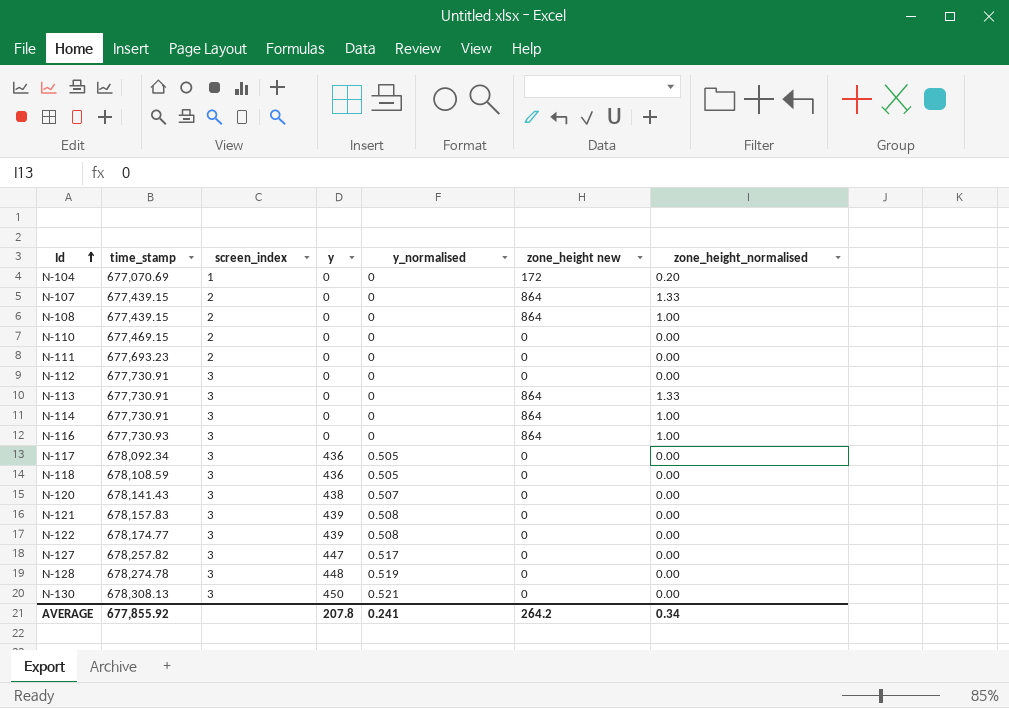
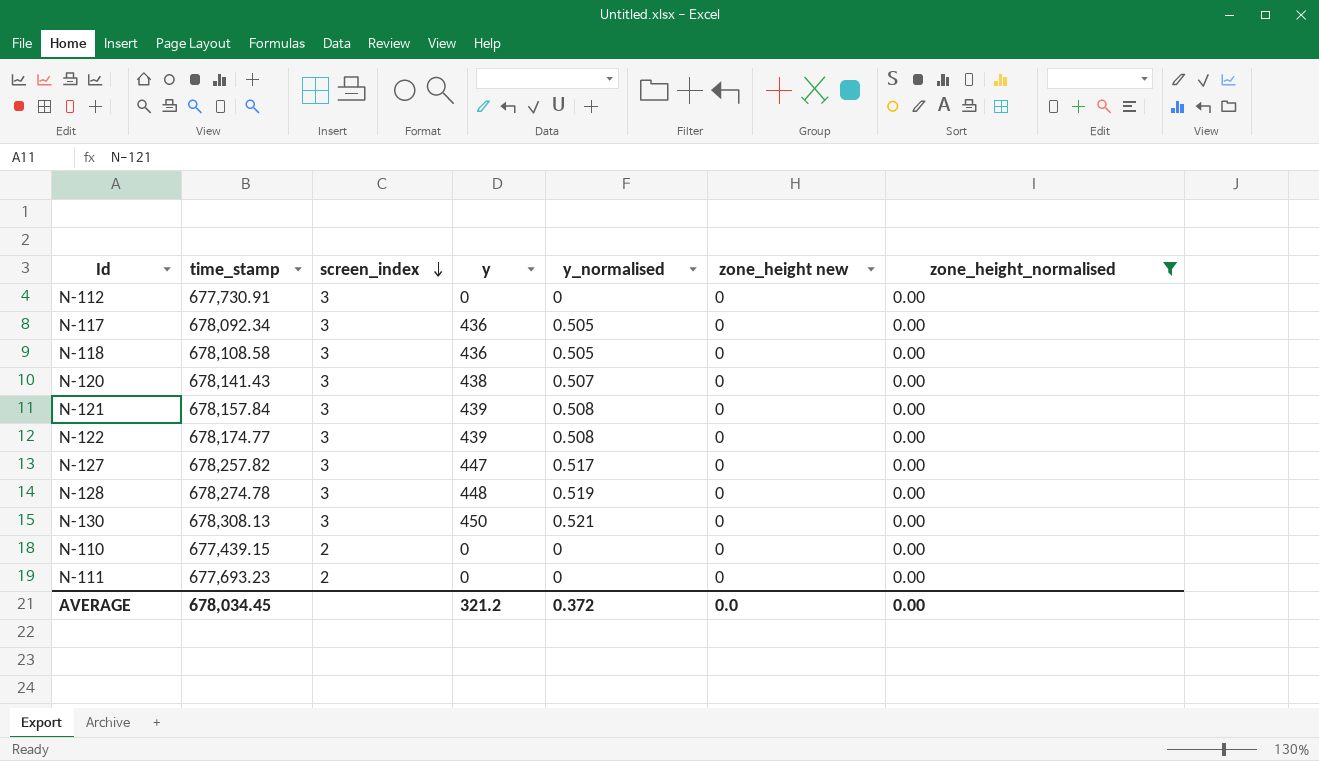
filter: none -> zone_height_normalised = 0.00
row order: Id ascending -> screen_index descending
N-118 | time_stamp: 678,108.59 -> 678,108.58
N-121 | time_stamp: 678,157.83 -> 678,157.84
N-110 | time_stamp: 677,469.15 -> 677,439.15
AVERAGE | time_stamp: 677,855.92 -> 678,034.45
AVERAGE | y: 207.8 -> 321.2
AVERAGE | y_normalised: 0.241 -> 0.372
AVERAGE | zone_height new: 264.2 -> 0.0
AVERAGE | zone_height_normalised: 0.34 -> 0.00

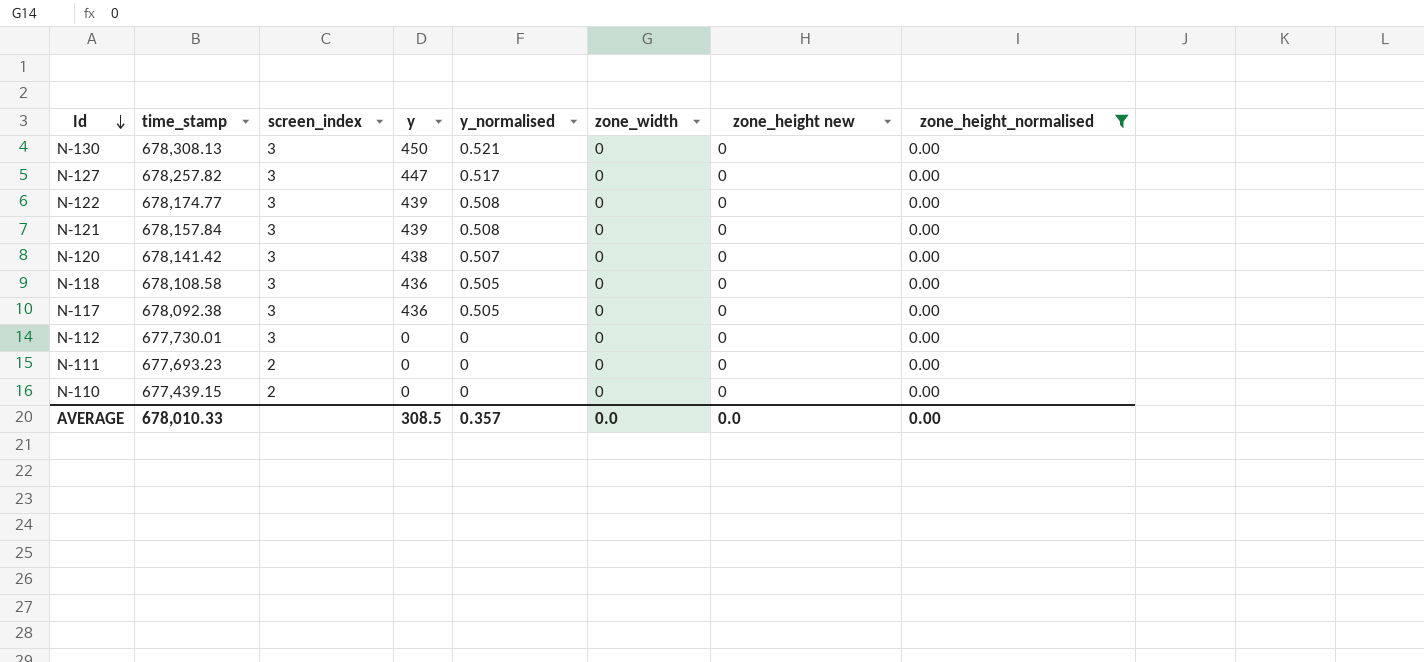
row order: screen_index descending -> Id descending
column zone_width | position: none -> 6
row N-128: 678,274.78 | 3 | 448 | 0.519 | 0 | 0.00 -> none
N-120 | time_stamp: 678,141.43 -> 678,141.42
N-117 | time_stamp: 678,092.34 -> 678,092.38
N-112 | time_stamp: 677,730.91 -> 677,730.01
AVERAGE | time_stamp: 678,034.45 -> 678,010.33
AVERAGE | y: 321.2 -> 308.5
AVERAGE | y_normalised: 0.372 -> 0.357

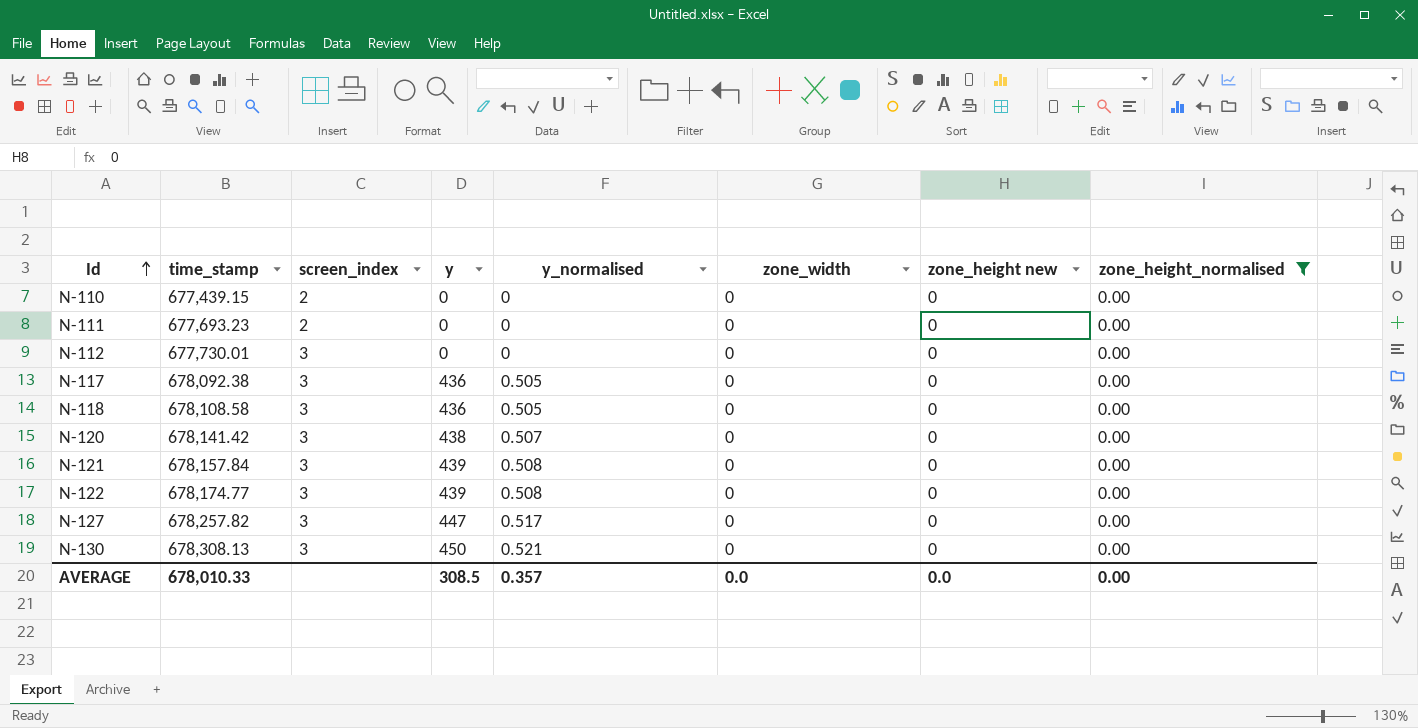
row order: Id descending -> Id ascending

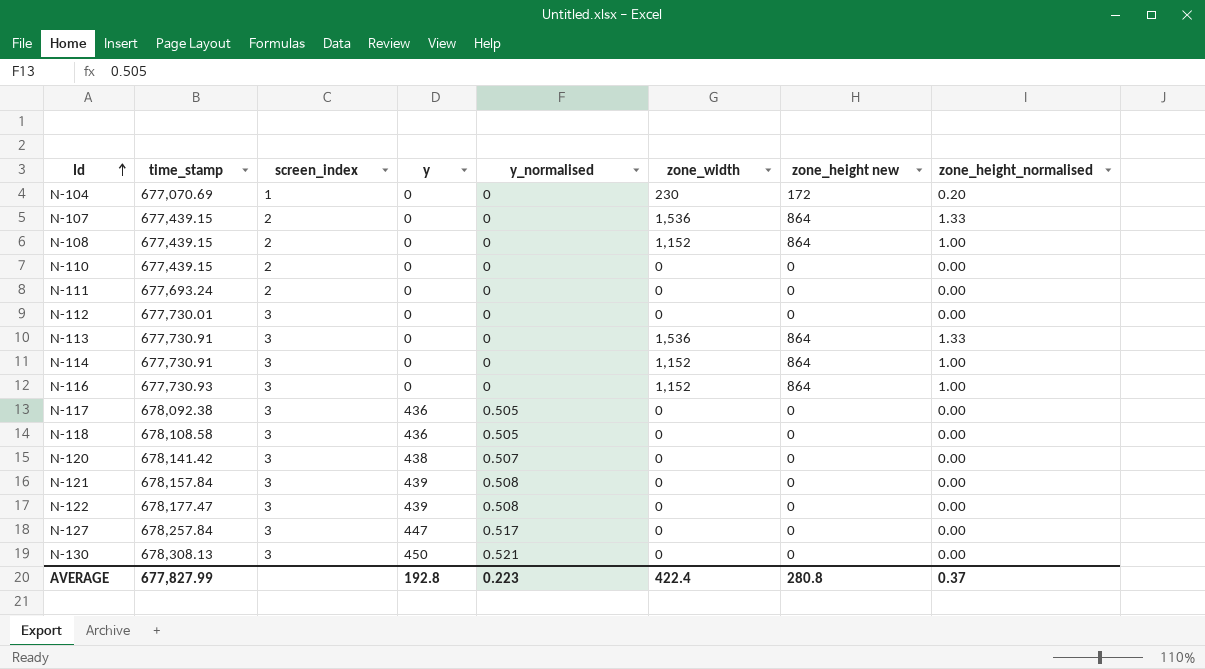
filter: zone_height_normalised = 0.00 -> none
N-111 | time_stamp: 677,693.23 -> 677,693.24
N-122 | time_stamp: 678,174.77 -> 678,177.47
N-127 | time_stamp: 678,257.82 -> 678,257.84
AVERAGE | time_stamp: 678,010.33 -> 677,827.99
AVERAGE | y: 308.5 -> 192.8
AVERAGE | y_normalised: 0.357 -> 0.223
AVERAGE | zone_width: 0.0 -> 422.4
AVERAGE | zone_height new: 0.0 -> 280.8
AVERAGE | zone_height_normalised: 0.00 -> 0.37

